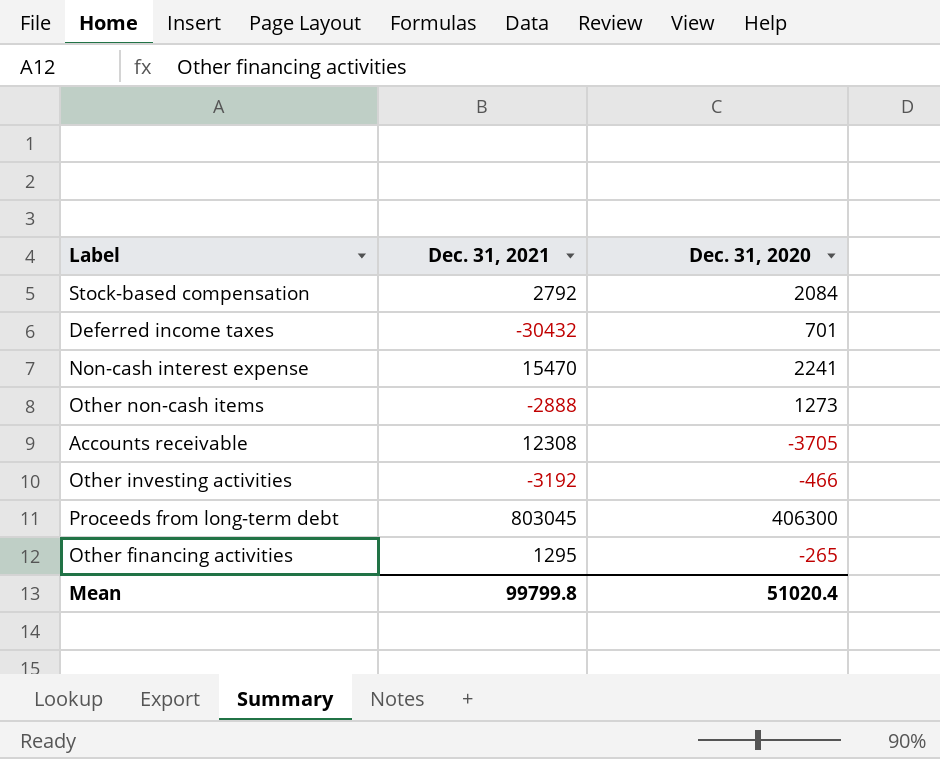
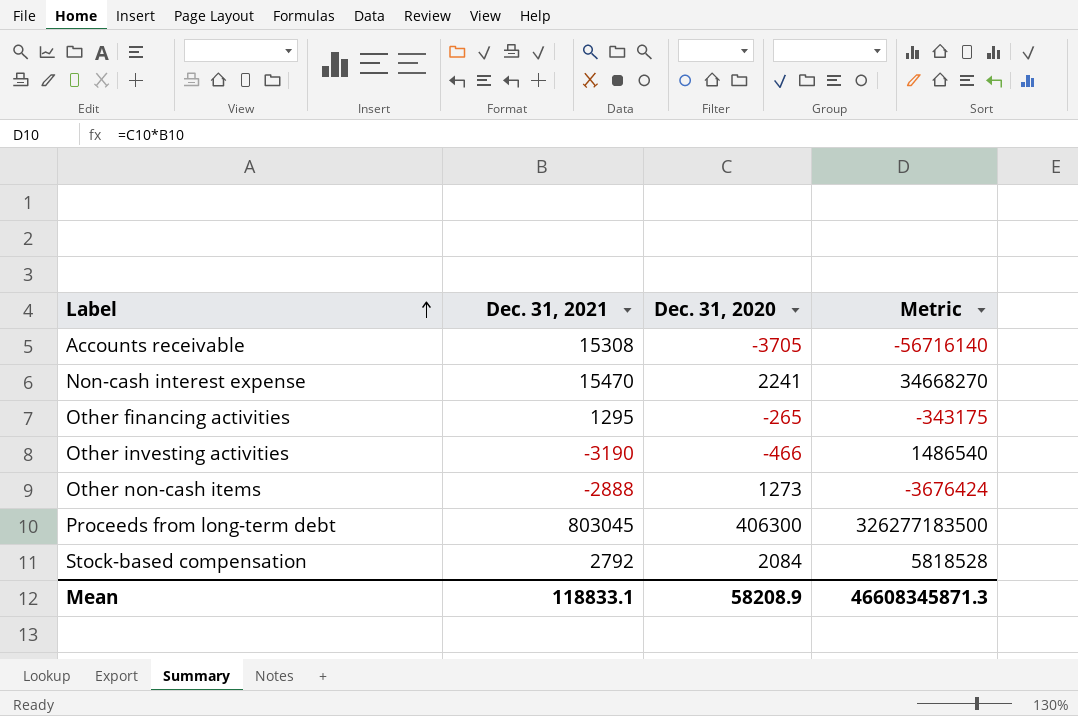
row order: none -> Label ascending
column Metric | formula: none -> [Dec. 31, 2021] * [Dec. 31, 2020]
row Deferred income taxes: -30432 | 701 -> none
Accounts receivable | Dec. 31, 2021: 12308 -> 15308
Other investing activities | Dec. 31, 2021: -3192 -> -3190
Mean | Dec. 31, 2021: 99799.8 -> 118833.1
Mean | Dec. 31, 2020: 51020.4 -> 58208.9

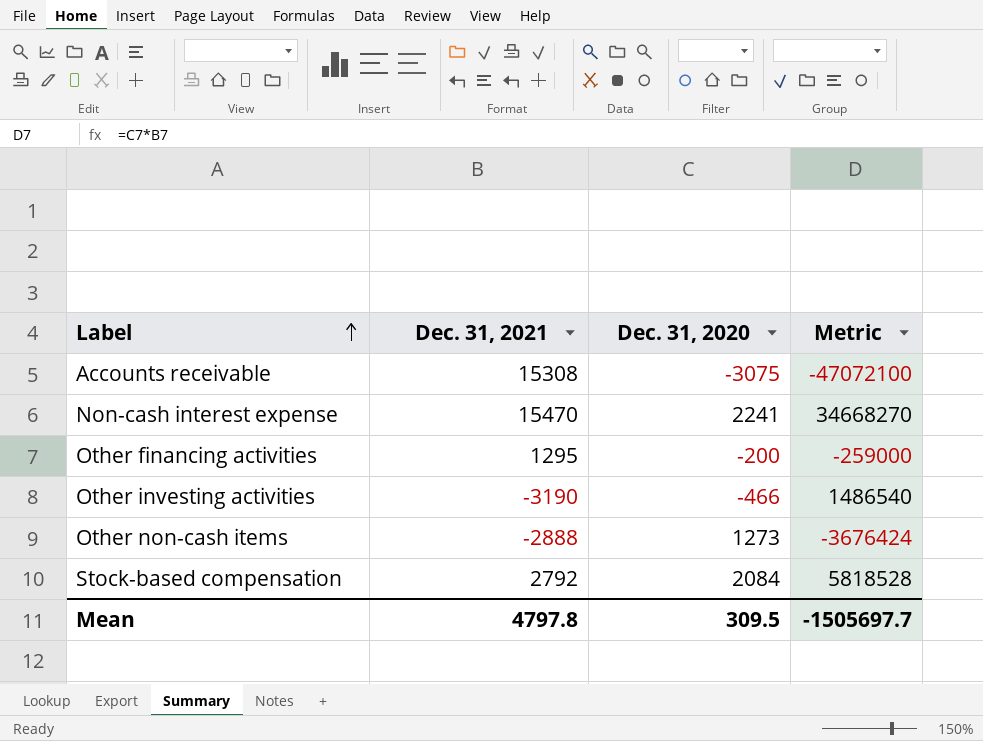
row Proceeds from long-term debt: 803045 | 406300 | 326277183500 -> none
Accounts receivable | Dec. 31, 2020: -3705 -> -3075
Accounts receivable | Metric: -56716140 -> -47072100
Other financing activities | Dec. 31, 2020: -265 -> -200
Other financing activities | Metric: -343175 -> -259000
Mean | Dec. 31, 2021: 118833.1 -> 4797.8
Mean | Dec. 31, 2020: 58208.9 -> 309.5
Mean | Metric: 46608345871.3 -> -1505697.7

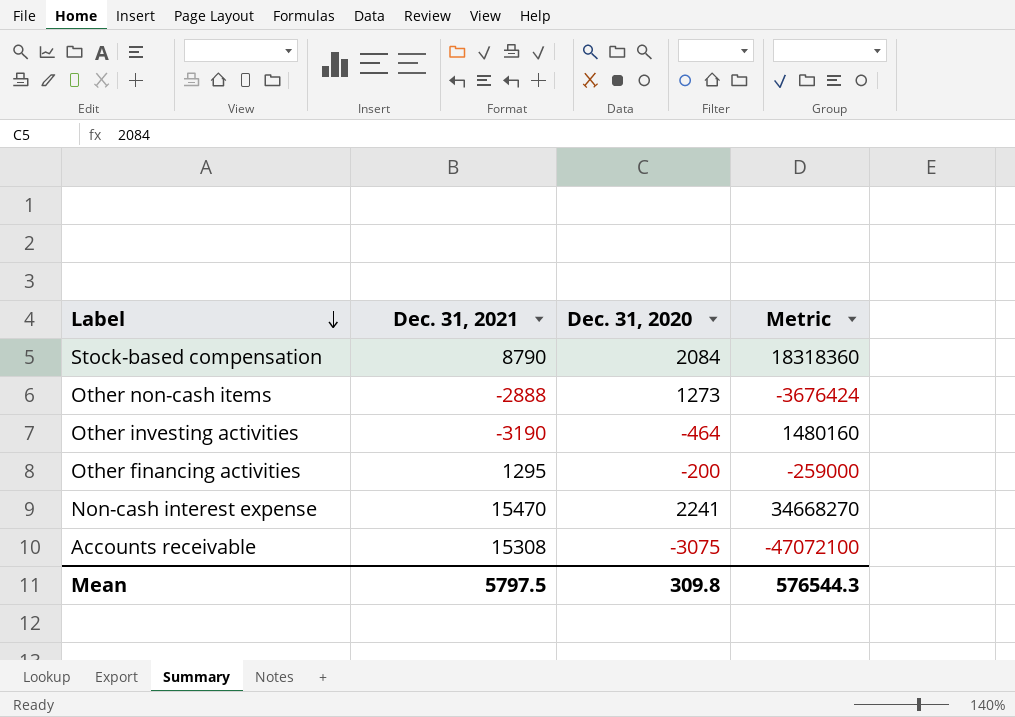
row order: Label ascending -> Label descending
Stock-based compensation | Dec. 31, 2021: 2792 -> 8790
Stock-based compensation | Metric: 5818528 -> 18318360
Other investing activities | Dec. 31, 2020: -466 -> -464
Other investing activities | Metric: 1486540 -> 1480160
Mean | Dec. 31, 2021: 4797.8 -> 5797.5
Mean | Dec. 31, 2020: 309.5 -> 309.8
Mean | Metric: -1505697.7 -> 576544.3

